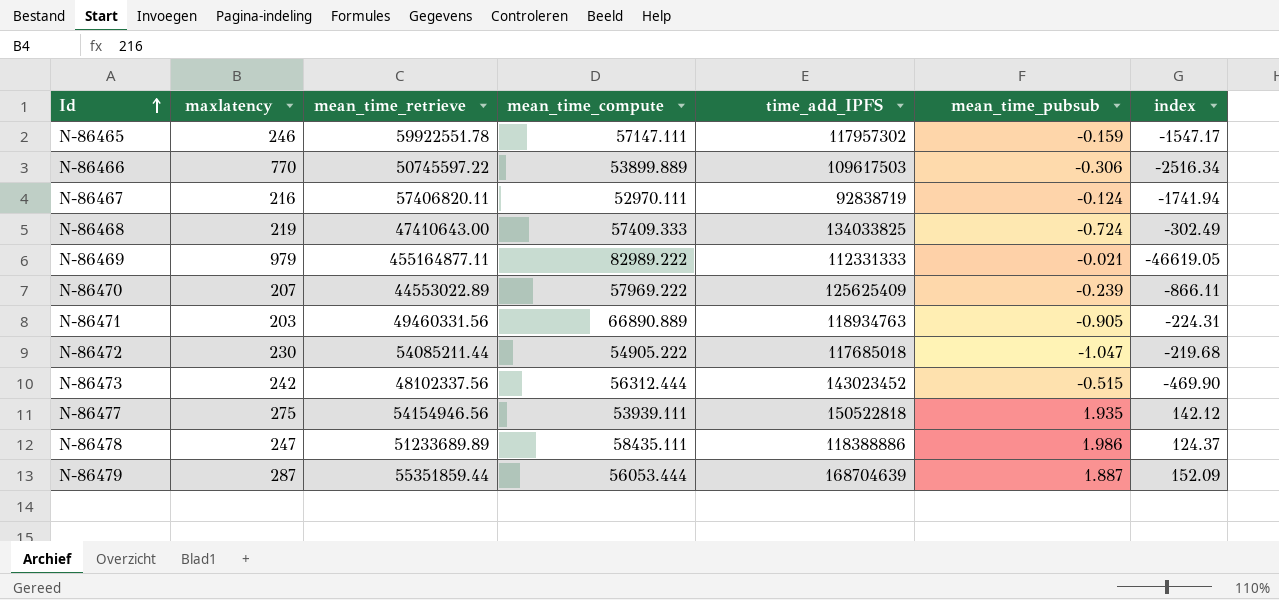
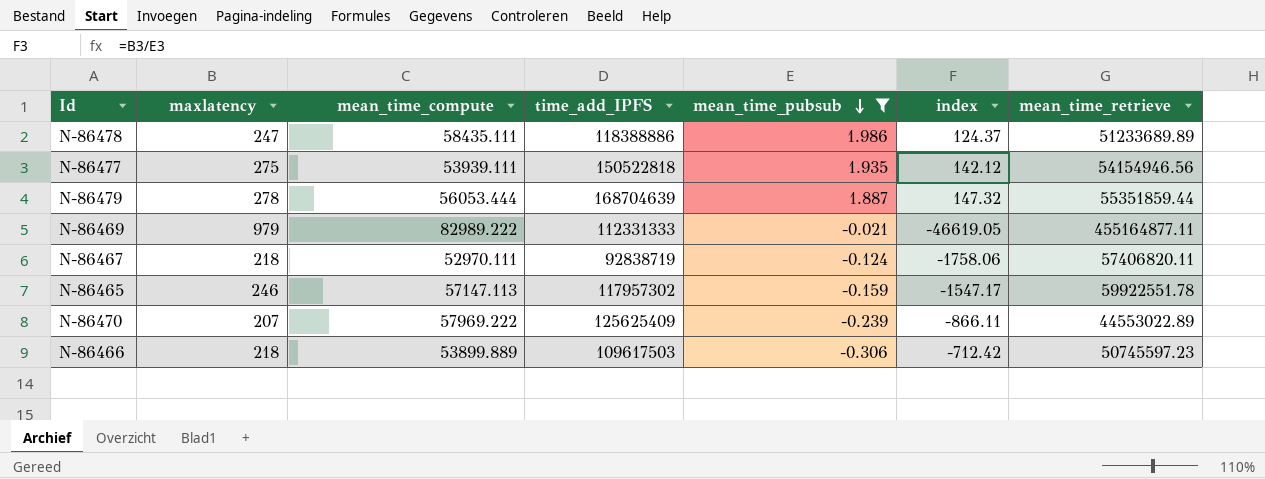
filter: none -> mean_time_pubsub >= -0.306
row order: Id ascending -> mean_time_pubsub descending
column mean_time_retrieve | position: 3 -> 7
N-86479 | maxlatency: 287 -> 278
N-86479 | index: 152.09 -> 147.32
N-86467 | maxlatency: 216 -> 218
N-86467 | index: -1741.94 -> -1758.06
N-86465 | mean_time_compute: 57147.111 -> 57147.113
N-86466 | maxlatency: 770 -> 218
N-86466 | index: -2516.34 -> -712.42
N-86466 | mean_time_retrieve: 50745597.22 -> 50745597.23

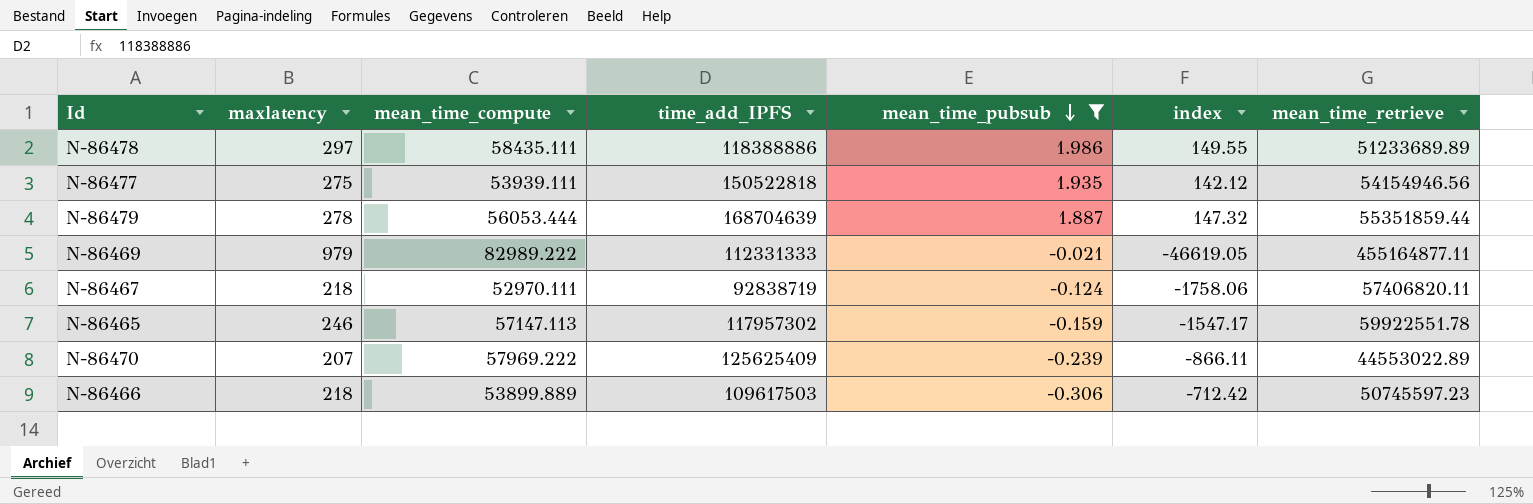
N-86478 | maxlatency: 247 -> 297
N-86478 | index: 124.37 -> 149.55

